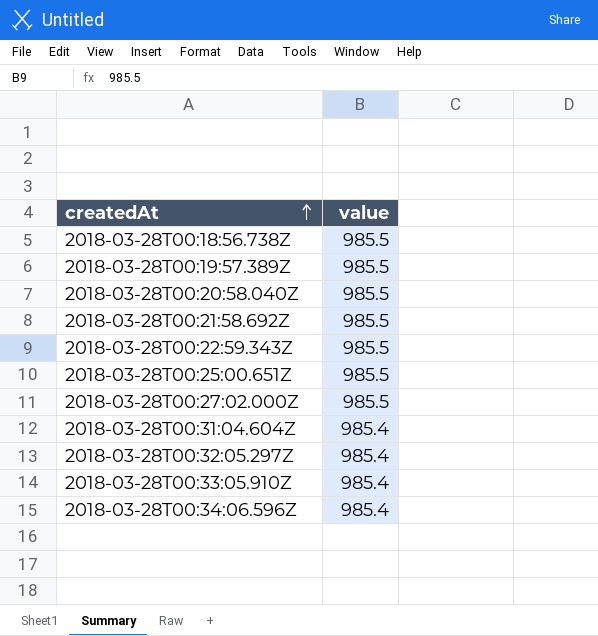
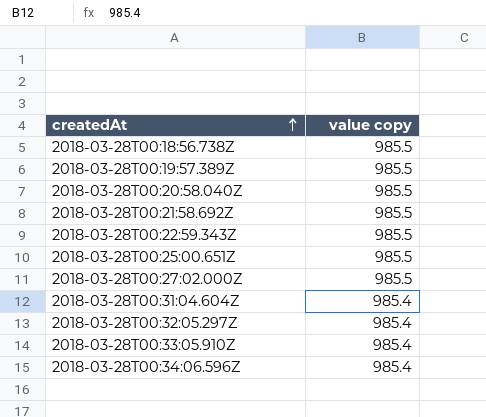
column name: value -> value copy

